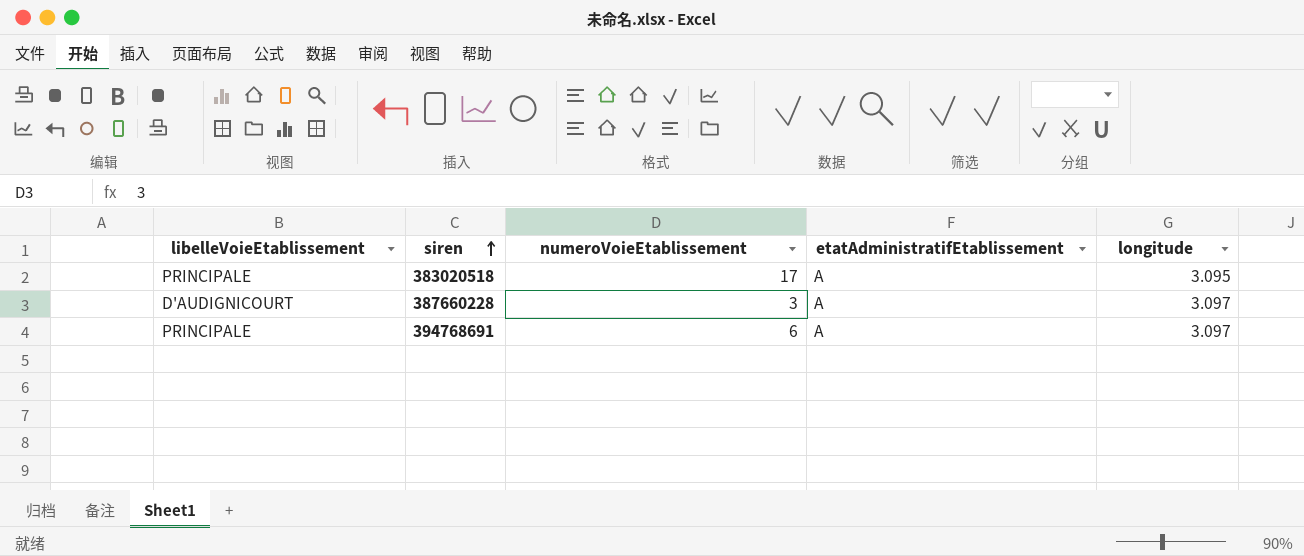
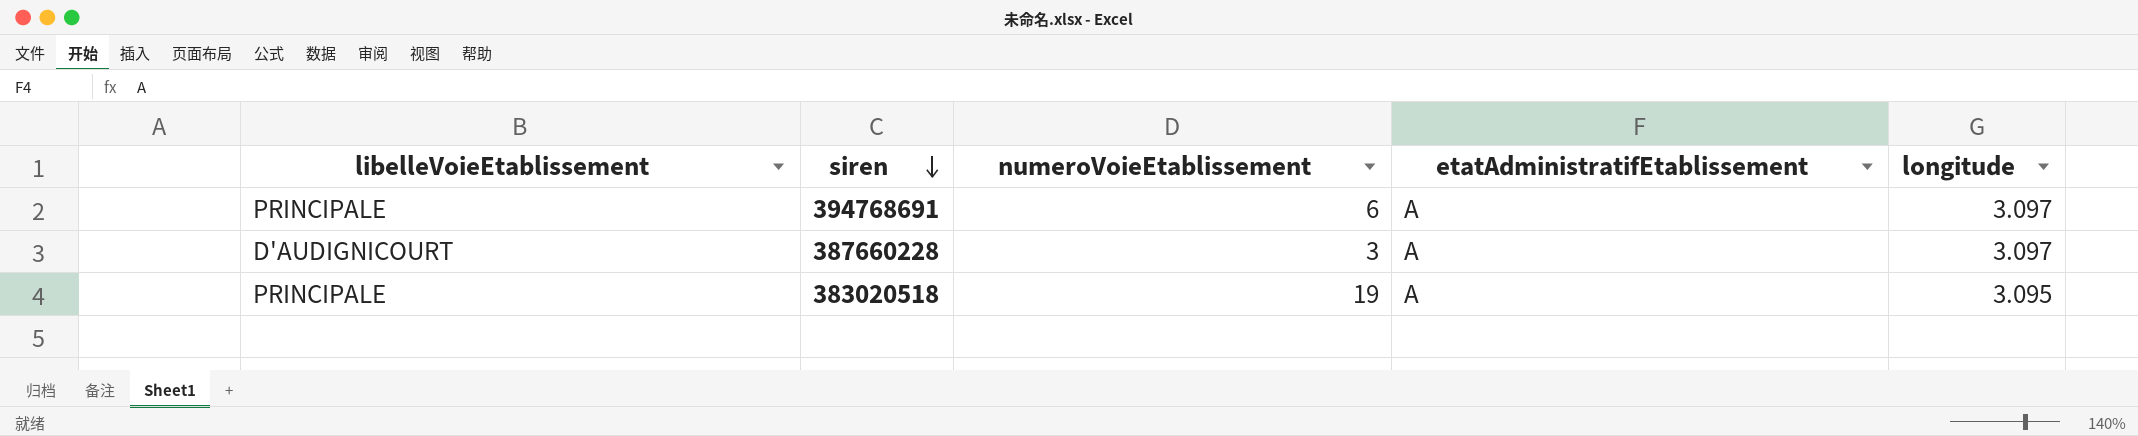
row order: siren ascending -> siren descending
383020518 | numeroVoieEtablissement: 17 -> 19

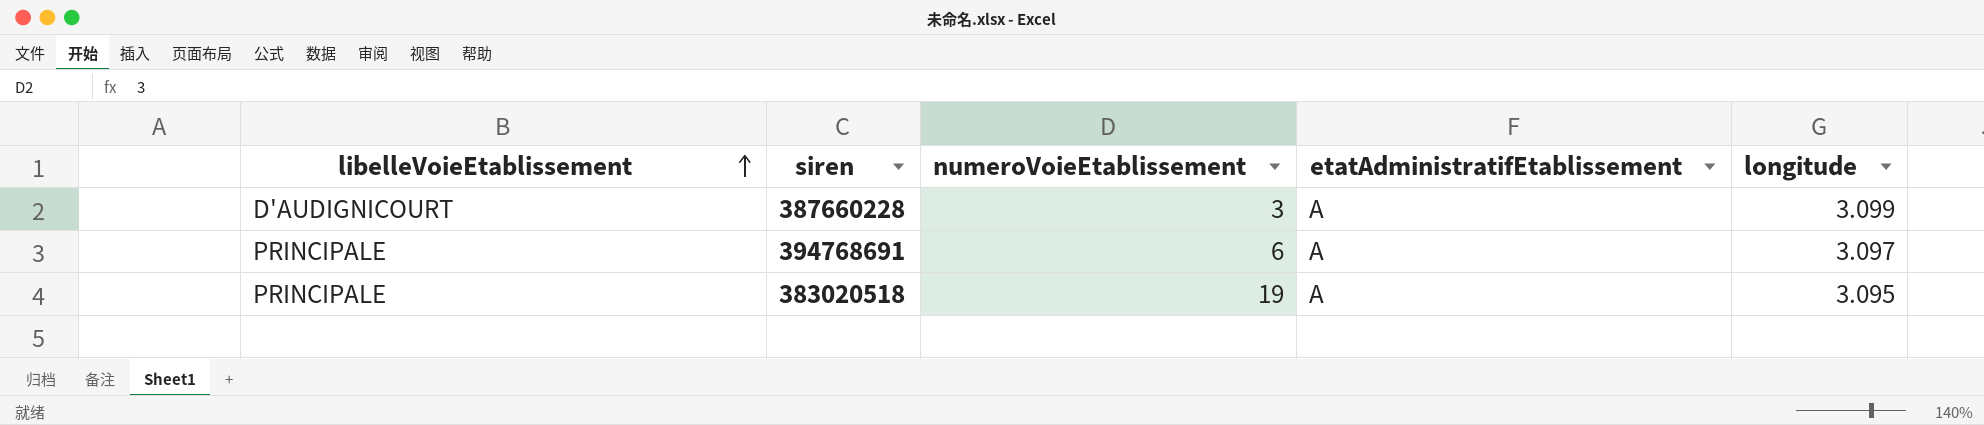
row order: siren descending -> libelleVoieEtablissement ascending
387660228 | longitude: 3.097 -> 3.099

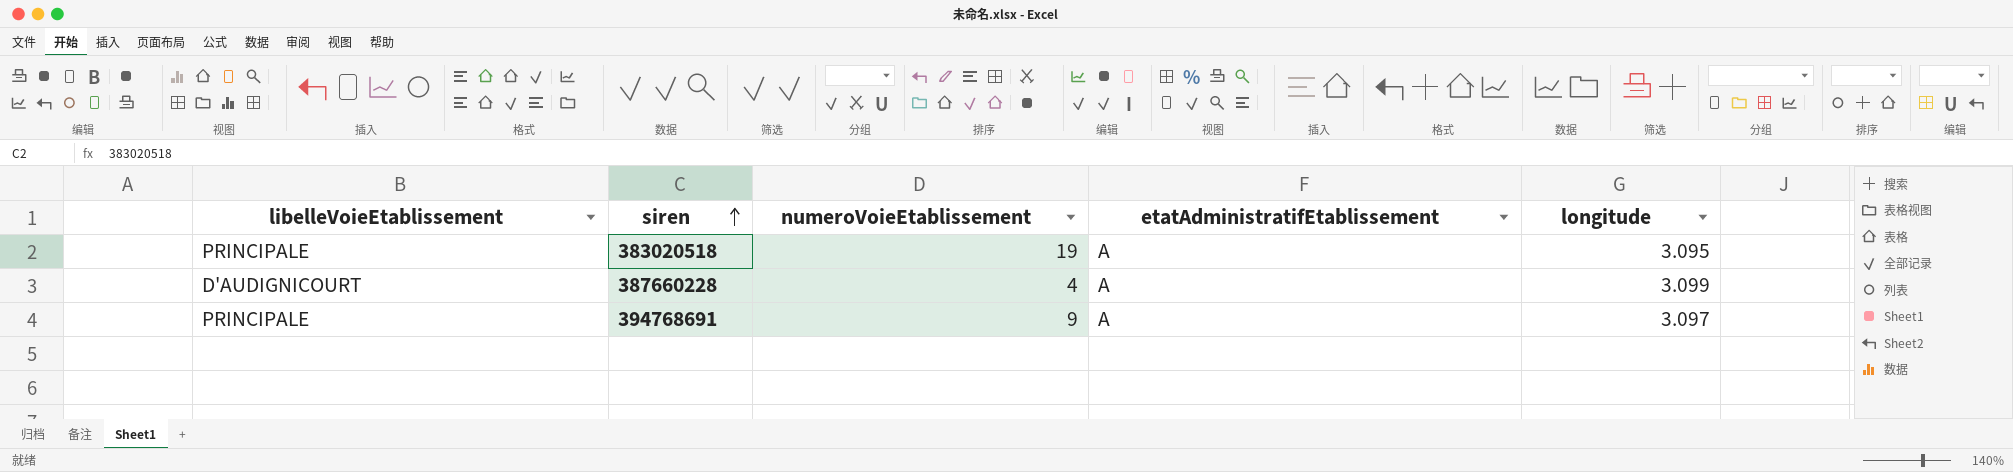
row order: libelleVoieEtablissement ascending -> siren ascending
387660228 | numeroVoieEtablissement: 3 -> 4
394768691 | numeroVoieEtablissement: 6 -> 9

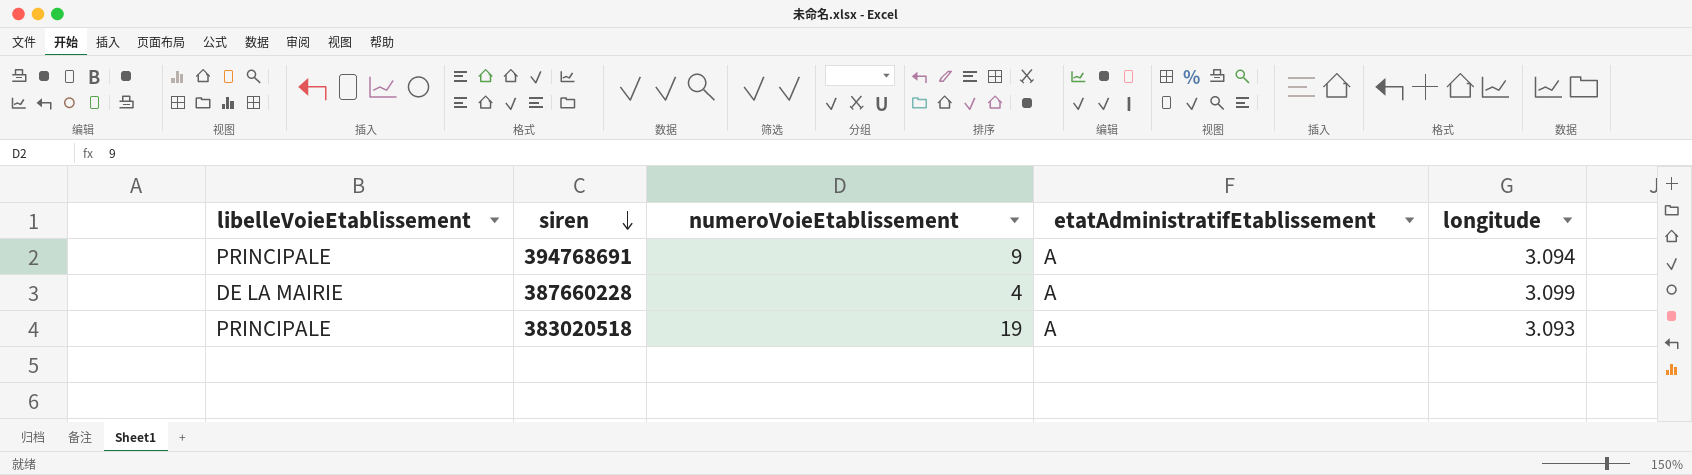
row order: siren ascending -> siren descending
394768691 | longitude: 3.097 -> 3.094
387660228 | libelleVoieEtablissement: D'AUDIGNICOURT -> DE LA MAIRIE
383020518 | longitude: 3.095 -> 3.093

